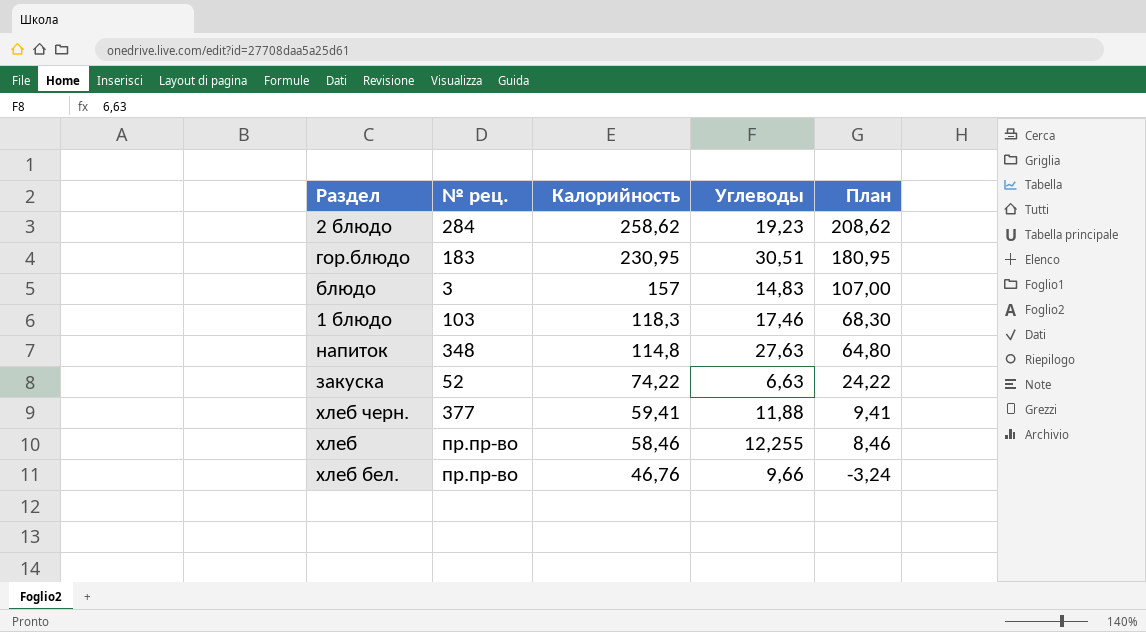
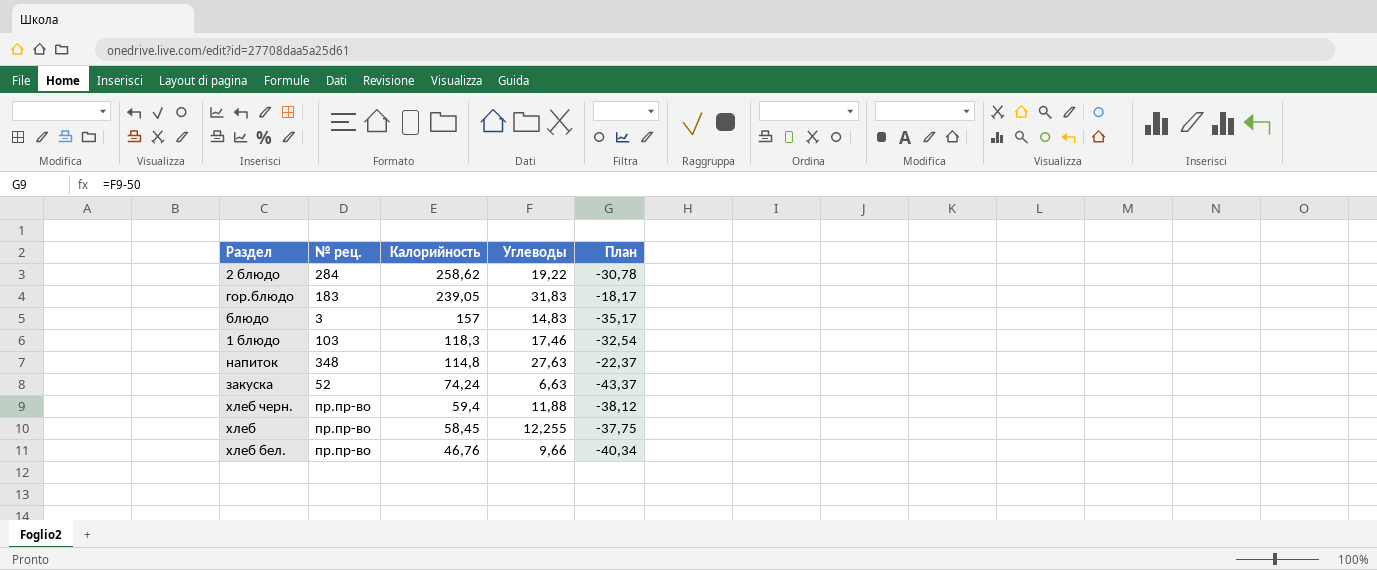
column План | formula: [Калорийность] - 50 -> [Углеводы] - 50
2 блюдо | Углеводы: 19,23 -> 19,22
гор.блюдо | Калорийность: 230,95 -> 239,05
гор.блюдо | Углеводы: 30,51 -> 31,83
закуска | Калорийность: 74,22 -> 74,24
хлеб черн. | № рец.: 377 -> пр.пр-во
хлеб черн. | Калорийность: 59,41 -> 59,4
хлеб | Калорийность: 58,46 -> 58,45

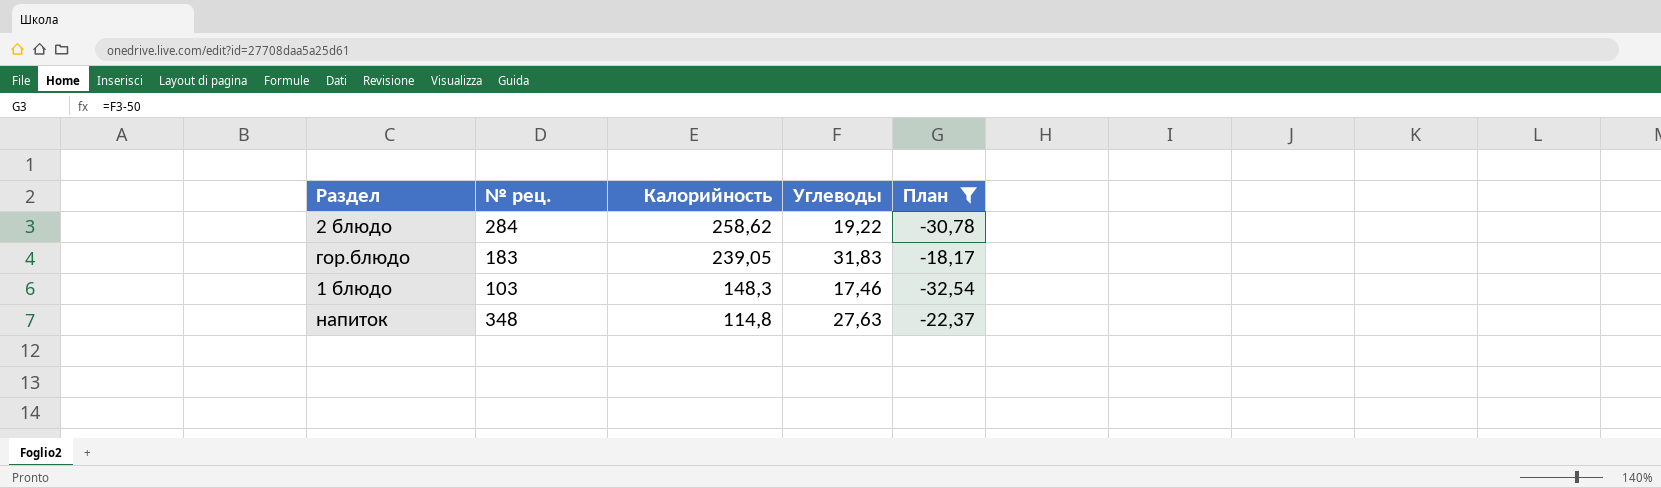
filter: none -> План >= -32,54
1 блюдо | Калорийность: 118,3 -> 148,3

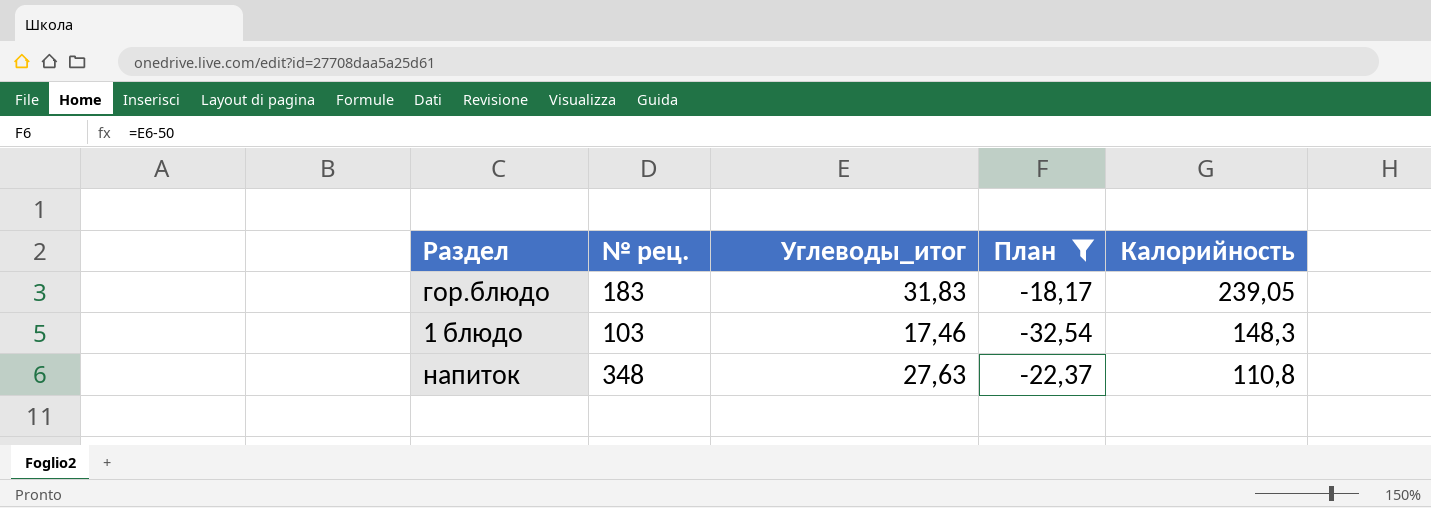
column name: Углеводы -> Углеводы_итог
column Калорийность | position: 3 -> 5
row 2 блюдо: 284 | 258,62 | 19,22 | -30,78 -> none
напиток | Калорийность: 114,8 -> 110,8

